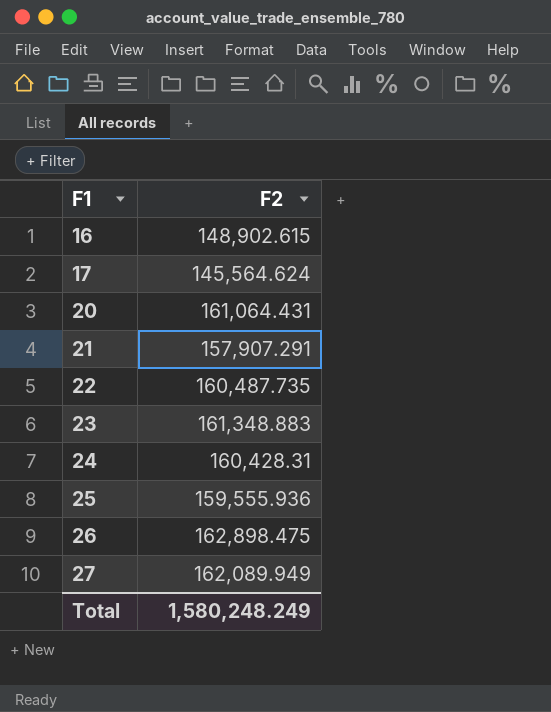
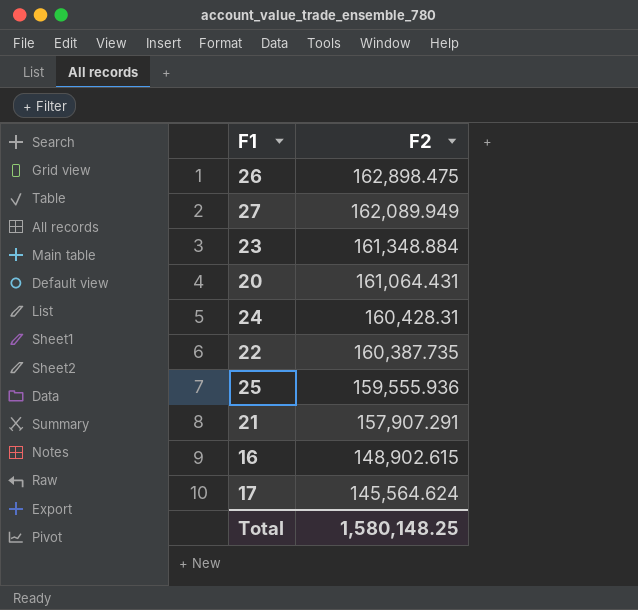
row order: F1 ascending -> F2 descending
23 | F2: 161,348.883 -> 161,348.884
22 | F2: 160,487.735 -> 160,387.735
Total | F2: 1,580,248.249 -> 1,580,148.25

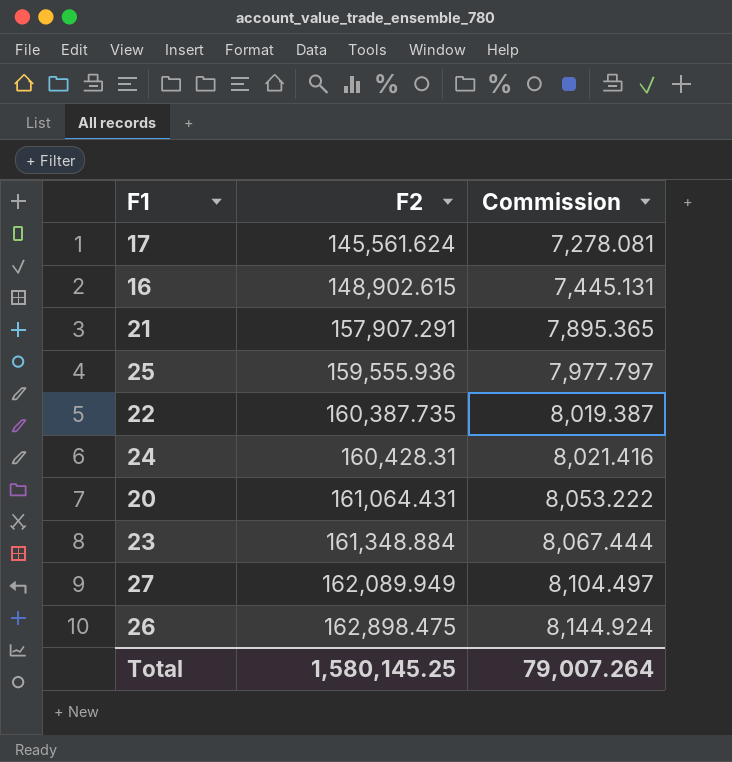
row order: F2 descending -> F2 ascending
column Commission | formula: none -> [F2] * 0.05
17 | F2: 145,564.624 -> 145,561.624
Total | F2: 1,580,148.25 -> 1,580,145.25

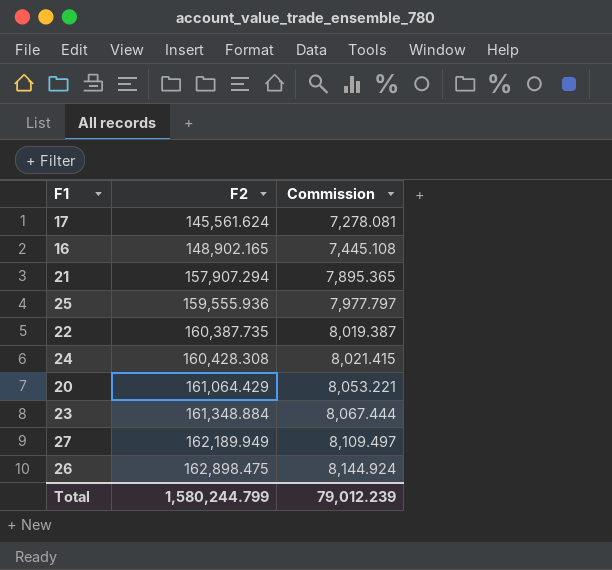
16 | F2: 148,902.615 -> 148,902.165
16 | Commission: 7,445.131 -> 7,445.108
21 | F2: 157,907.291 -> 157,907.294
24 | F2: 160,428.31 -> 160,428.308
24 | Commission: 8,021.416 -> 8,021.415
20 | F2: 161,064.431 -> 161,064.429
20 | Commission: 8,053.222 -> 8,053.221
27 | F2: 162,089.949 -> 162,189.949
27 | Commission: 8,104.497 -> 8,109.497
Total | F2: 1,580,145.25 -> 1,580,244.799
Total | Commission: 79,007.264 -> 79,012.239

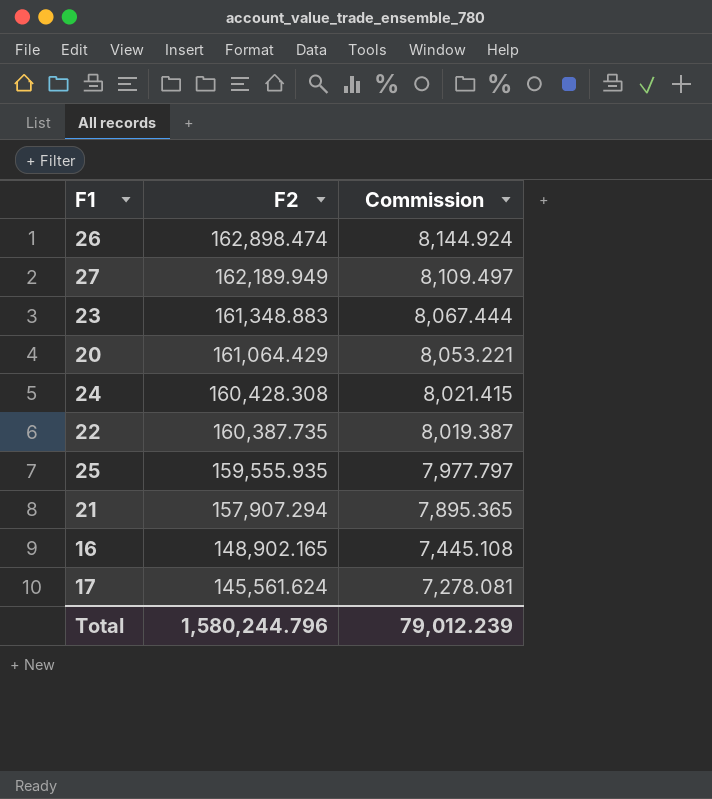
row order: F2 ascending -> F2 descending
26 | F2: 162,898.475 -> 162,898.474
23 | F2: 161,348.884 -> 161,348.883
25 | F2: 159,555.936 -> 159,555.935
Total | F2: 1,580,244.799 -> 1,580,244.796

